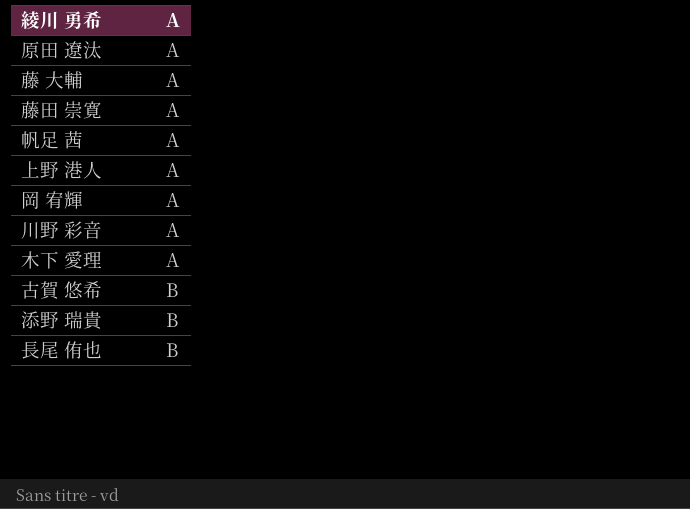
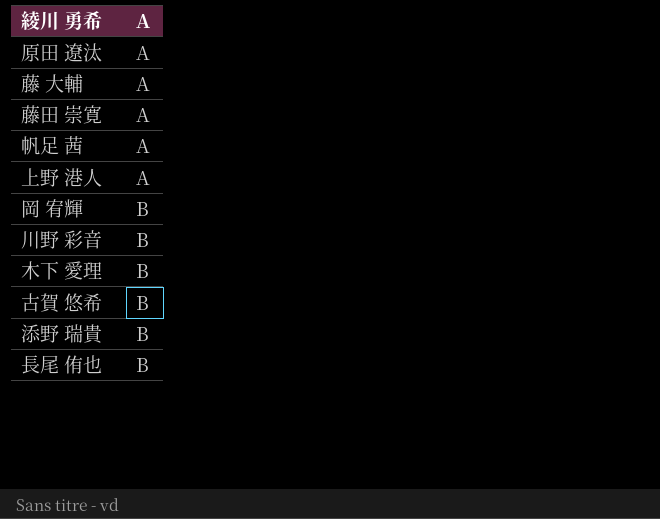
岡 宥輝 | A: A -> B
川野 彩音 | A: A -> B
木下 愛理 | A: A -> B

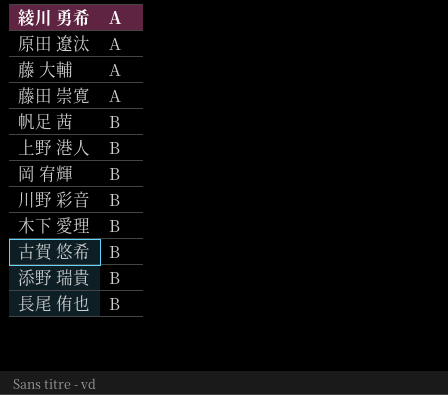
帆足 茜 | A: A -> B
上野 港人 | A: A -> B

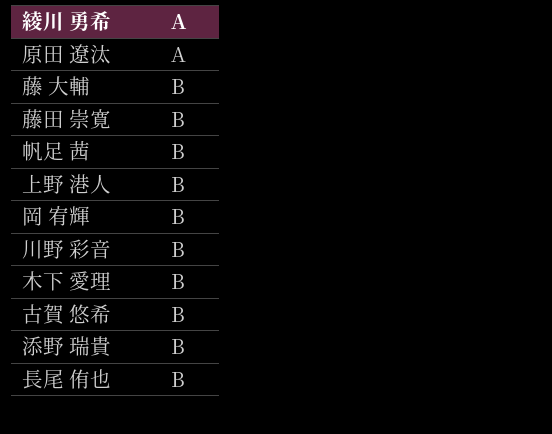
藤 大輔 | A: A -> B
藤田 崇寛 | A: A -> B

